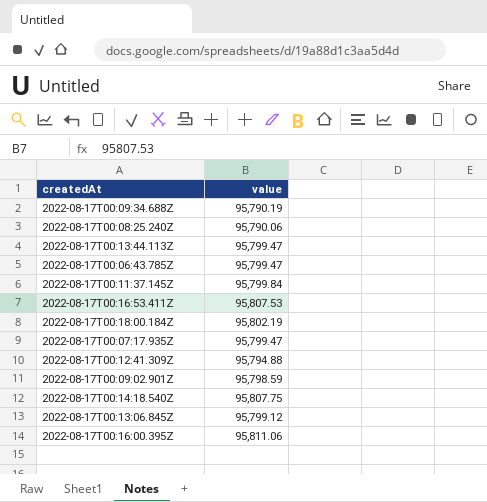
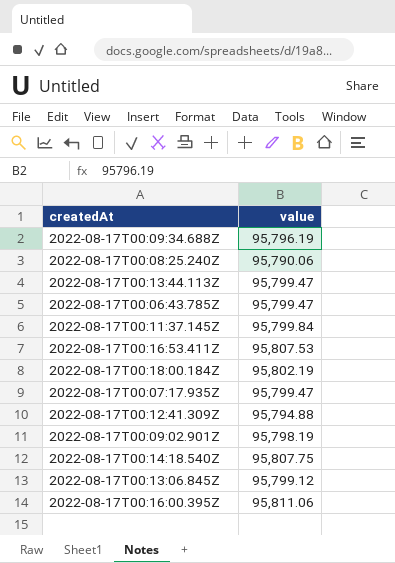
2022-08-17T00:09:34.688Z | value: 95,790.19 -> 95,796.19
2022-08-17T00:09:02.901Z | value: 95,798.59 -> 95,798.19

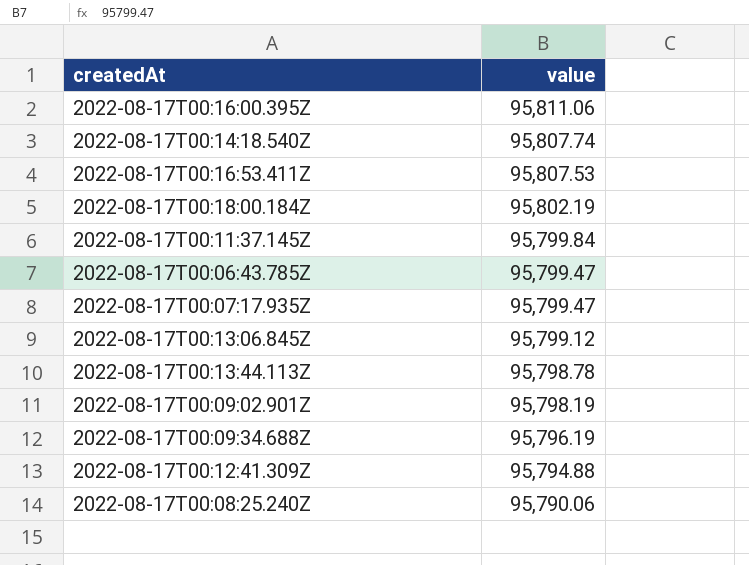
row order: none -> value descending
2022-08-17T00:14:18.540Z | value: 95,807.75 -> 95,807.74
2022-08-17T00:13:44.113Z | value: 95,799.47 -> 95,798.78

